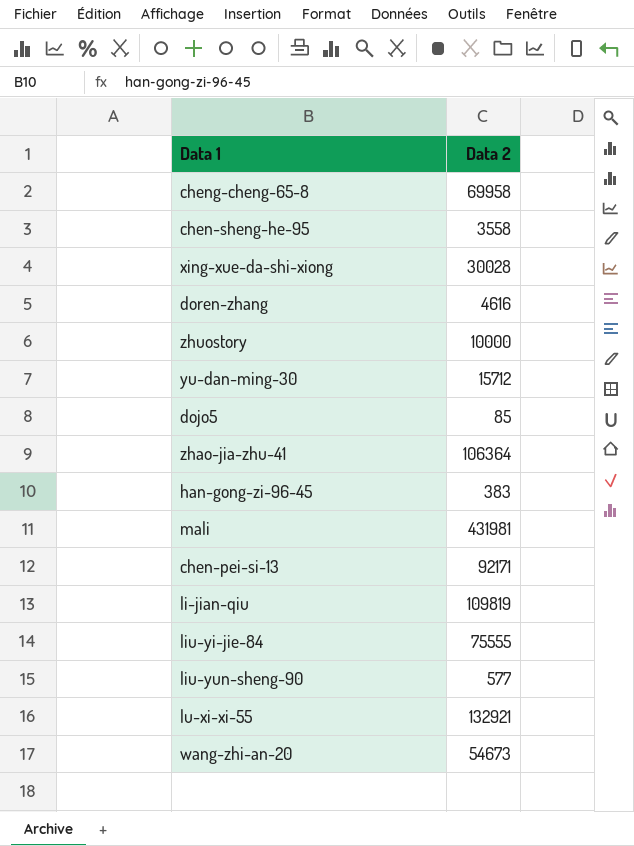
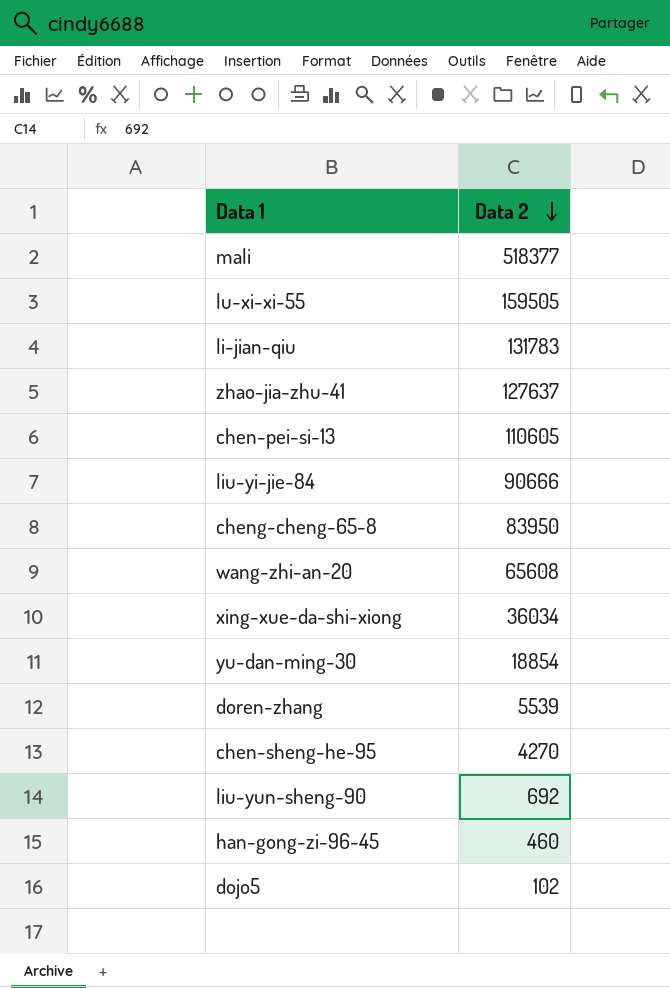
row order: none -> Data 2 descending
row zhuostory: 10000 -> none
mali | Data 2: 431981 -> 518377
lu-xi-xi-55 | Data 2: 132921 -> 159505
li-jian-qiu | Data 2: 109819 -> 131783
zhao-jia-zhu-41 | Data 2: 106364 -> 127637
chen-pei-si-13 | Data 2: 92171 -> 110605
liu-yi-jie-84 | Data 2: 75555 -> 90666
cheng-cheng-65-8 | Data 2: 69958 -> 83950
wang-zhi-an-20 | Data 2: 54673 -> 65608
xing-xue-da-shi-xiong | Data 2: 30028 -> 36034
yu-dan-ming-30 | Data 2: 15712 -> 18854
doren-zhang | Data 2: 4616 -> 5539
chen-sheng-he-95 | Data 2: 3558 -> 4270
liu-yun-sheng-90 | Data 2: 577 -> 692
han-gong-zi-96-45 | Data 2: 383 -> 460
dojo5 | Data 2: 85 -> 102

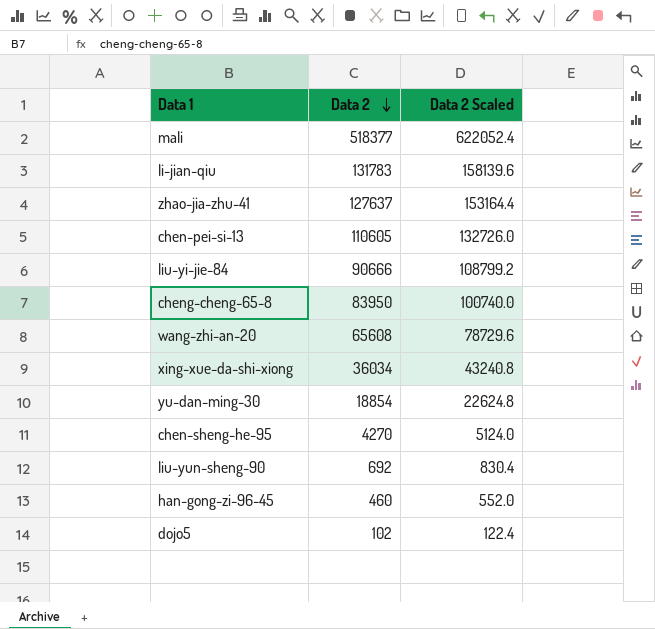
column Data 2 Scaled | formula: none -> [Data 2] * 1.2
row lu-xi-xi-55: 159505 -> none
row doren-zhang: 5539 -> none

